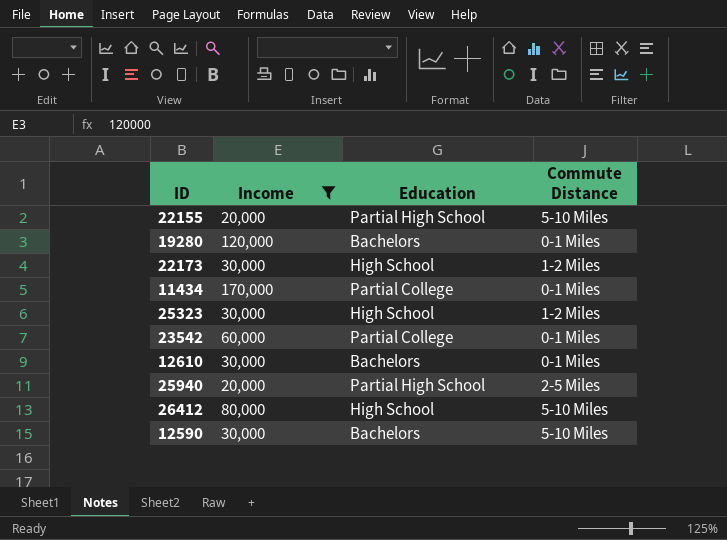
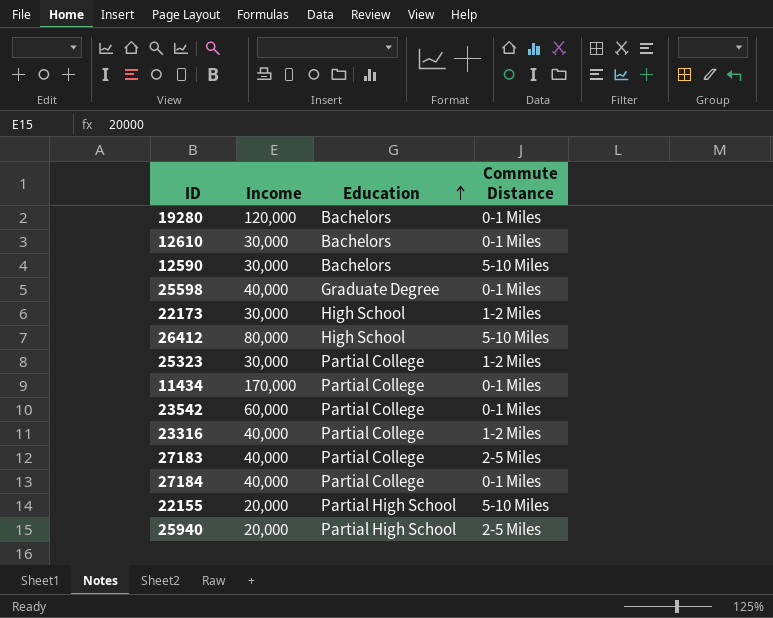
filter: Income != 40,000 -> none
row order: none -> Education ascending
25323 | Education: High School -> Partial College

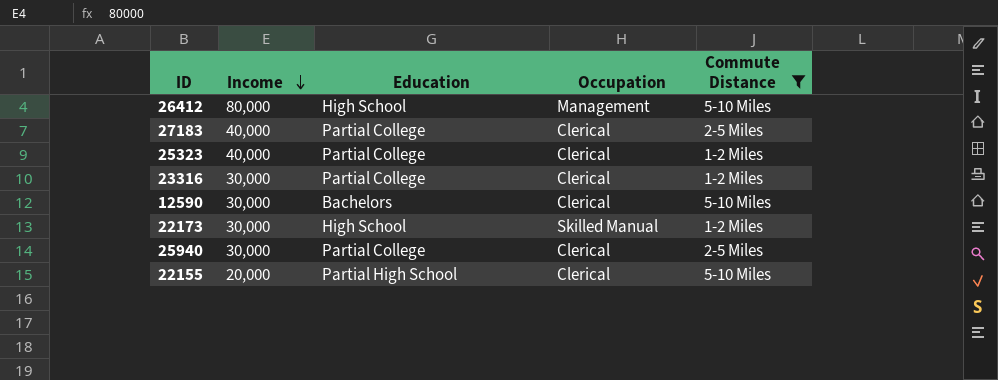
filter: none -> Commute Distance != 0-1 Miles
row order: Education ascending -> Income descending
column Occupation | position: none -> 4
25323 | Income: 30,000 -> 40,000
23316 | Income: 40,000 -> 30,000
25940 | Income: 20,000 -> 30,000
25940 | Education: Partial High School -> Partial College

